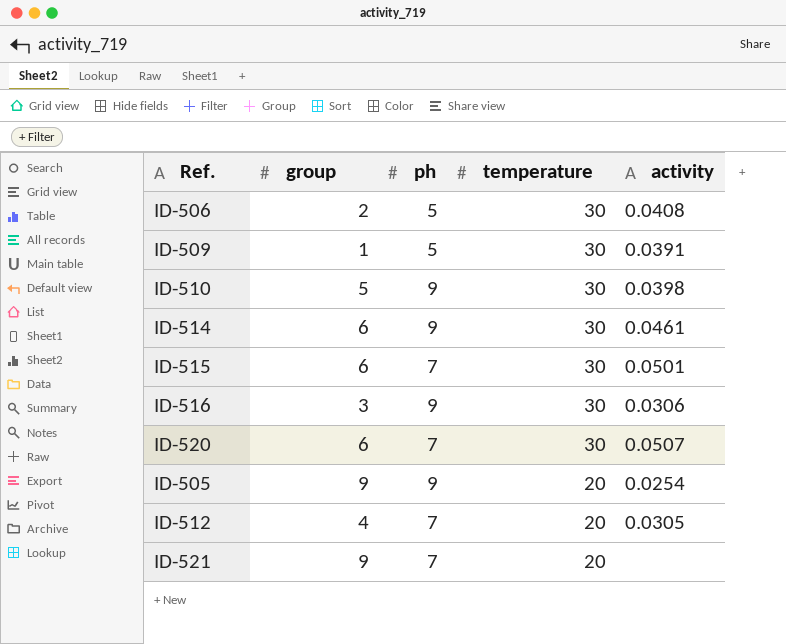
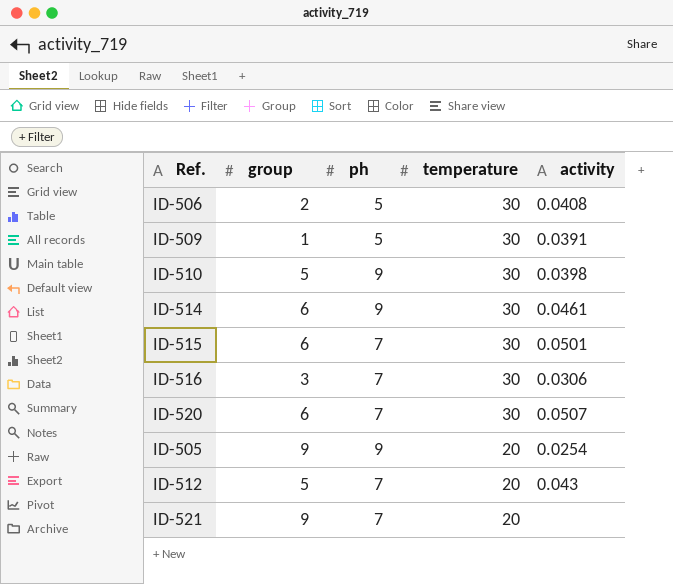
ID-516 | ph: 9 -> 7
ID-512 | group: 4 -> 5
ID-512 | activity: 0.0305 -> 0.043

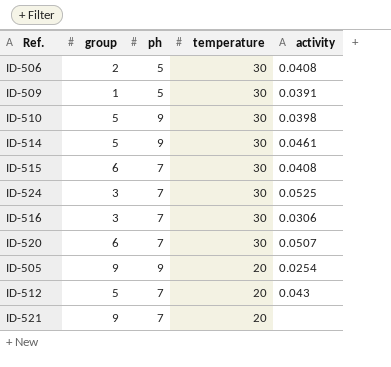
ID-514 | group: 6 -> 5
ID-515 | activity: 0.0501 -> 0.0408
row ID-524: none -> 3 | 7 | 30 | 0.0525

